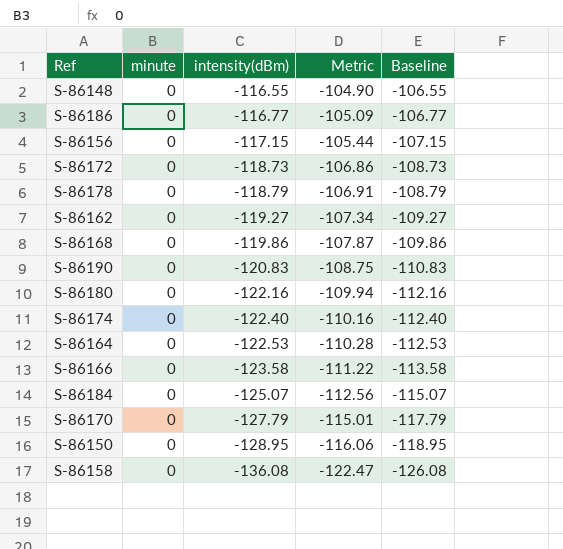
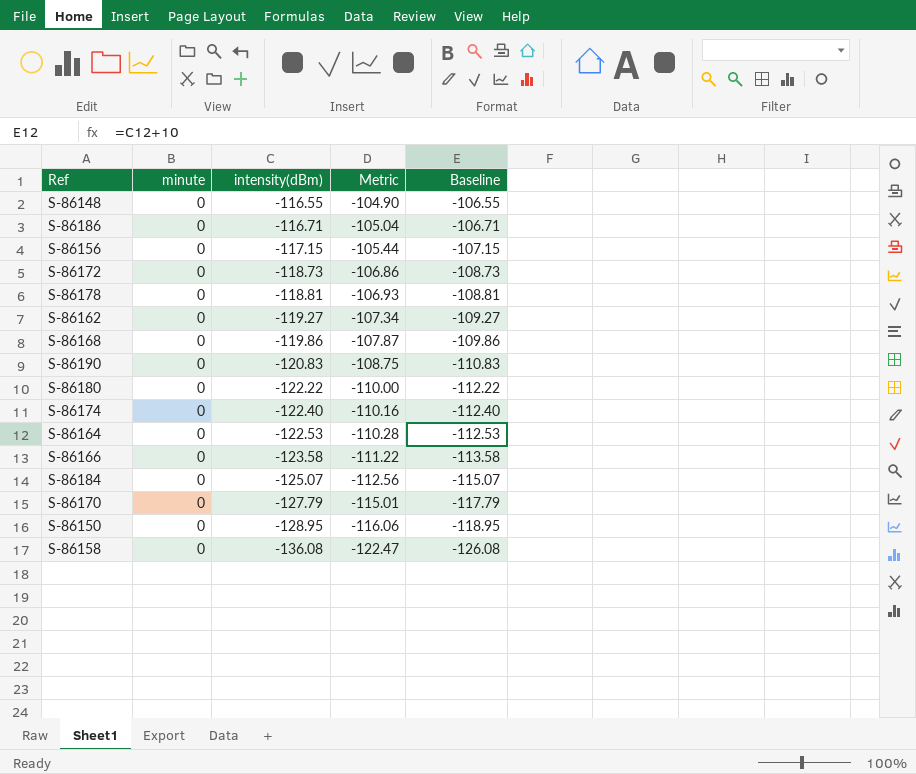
S-86186 | intensity(dBm): -116.77 -> -116.71
S-86186 | Metric: -105.09 -> -105.04
S-86186 | Baseline: -106.77 -> -106.71
S-86178 | intensity(dBm): -118.79 -> -118.81
S-86178 | Metric: -106.91 -> -106.93
S-86178 | Baseline: -108.79 -> -108.81
S-86180 | intensity(dBm): -122.16 -> -122.22
S-86180 | Metric: -109.94 -> -110.00
S-86180 | Baseline: -112.16 -> -112.22

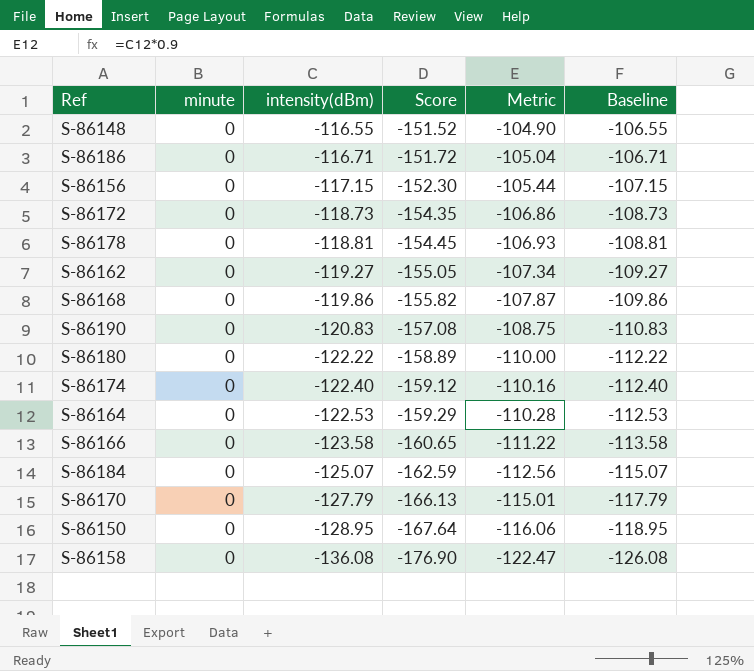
column Score | formula: none -> [intensity(dBm)] * 1.3

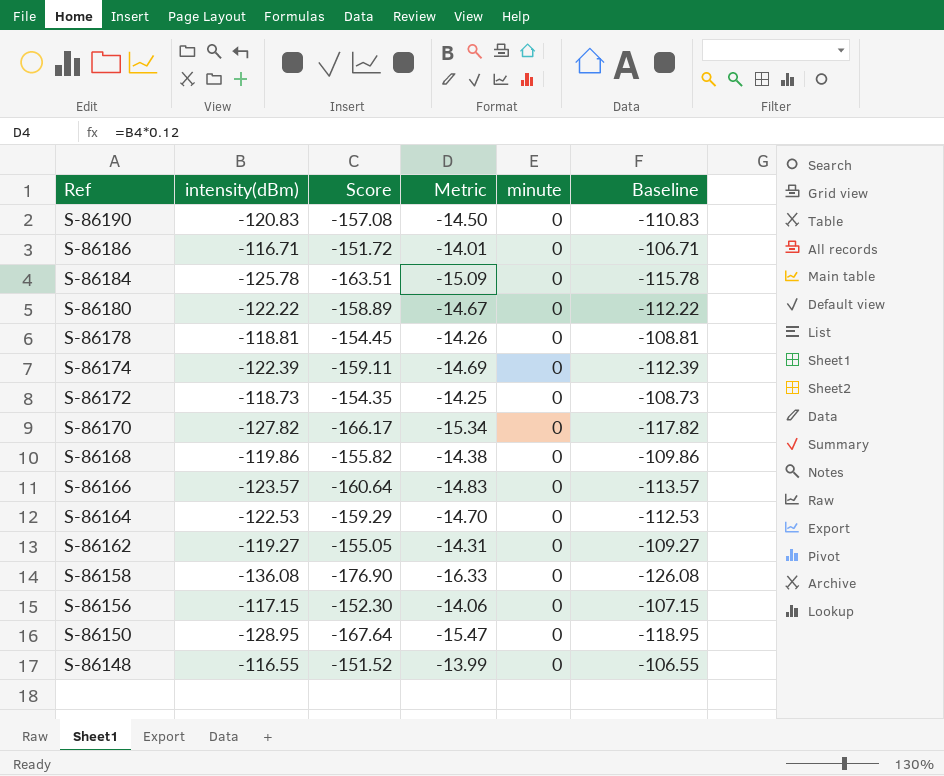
row order: intensity(dBm) descending -> Ref descending
column Metric | formula: [intensity(dBm)] * 0.9 -> [intensity(dBm)] * 0.12
column minute | position: 2 -> 5
S-86184 | intensity(dBm): -125.07 -> -125.78
S-86184 | Score: -162.59 -> -163.51
S-86184 | Baseline: -115.07 -> -115.78
S-86174 | intensity(dBm): -122.40 -> -122.39
S-86174 | Score: -159.12 -> -159.11
S-86174 | Baseline: -112.40 -> -112.39
S-86170 | intensity(dBm): -127.79 -> -127.82
S-86170 | Score: -166.13 -> -166.17
S-86170 | Baseline: -117.79 -> -117.82
S-86166 | intensity(dBm): -123.58 -> -123.57
S-86166 | Score: -160.65 -> -160.64
S-86166 | Baseline: -113.58 -> -113.57

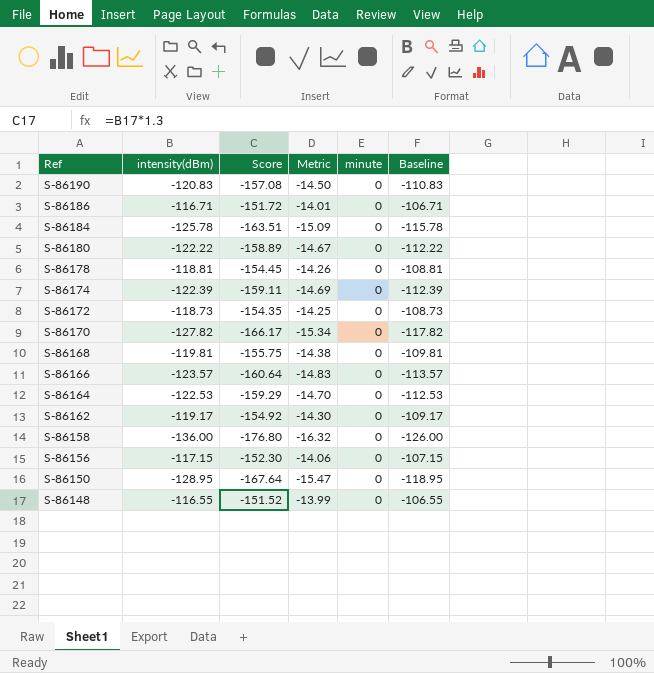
S-86168 | intensity(dBm): -119.86 -> -119.81
S-86168 | Score: -155.82 -> -155.75
S-86168 | Baseline: -109.86 -> -109.81
S-86162 | intensity(dBm): -119.27 -> -119.17
S-86162 | Score: -155.05 -> -154.92
S-86162 | Metric: -14.31 -> -14.30
S-86162 | Baseline: -109.27 -> -109.17
S-86158 | intensity(dBm): -136.08 -> -136.00
S-86158 | Score: -176.90 -> -176.80
S-86158 | Metric: -16.33 -> -16.32
S-86158 | Baseline: -126.08 -> -126.00

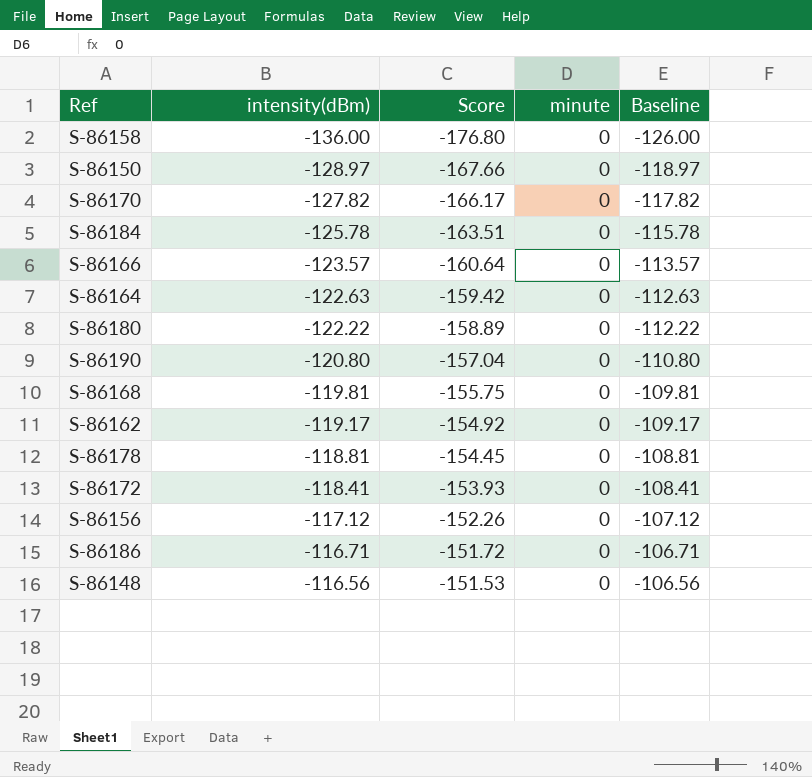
row order: Ref descending -> intensity(dBm) ascending
column Metric | formula: [intensity(dBm)] * 0.12 -> none
row S-86174: -122.39 | -159.11 | -14.69 | 0 | -112.39 -> none
S-86150 | intensity(dBm): -128.95 -> -128.97
S-86150 | Score: -167.64 -> -167.66
S-86150 | Baseline: -118.95 -> -118.97
S-86164 | intensity(dBm): -122.53 -> -122.63
S-86164 | Score: -159.29 -> -159.42
S-86164 | Baseline: -112.53 -> -112.63
S-86190 | intensity(dBm): -120.83 -> -120.80
S-86190 | Score: -157.08 -> -157.04
S-86190 | Baseline: -110.83 -> -110.80
S-86172 | intensity(dBm): -118.73 -> -118.41
S-86172 | Score: -154.35 -> -153.93
S-86172 | Baseline: -108.73 -> -108.41
S-86156 | intensity(dBm): -117.15 -> -117.12
S-86156 | Score: -152.30 -> -152.26
S-86156 | Baseline: -107.15 -> -107.12
S-86148 | intensity(dBm): -116.55 -> -116.56
S-86148 | Score: -151.52 -> -151.53
S-86148 | Baseline: -106.55 -> -106.56

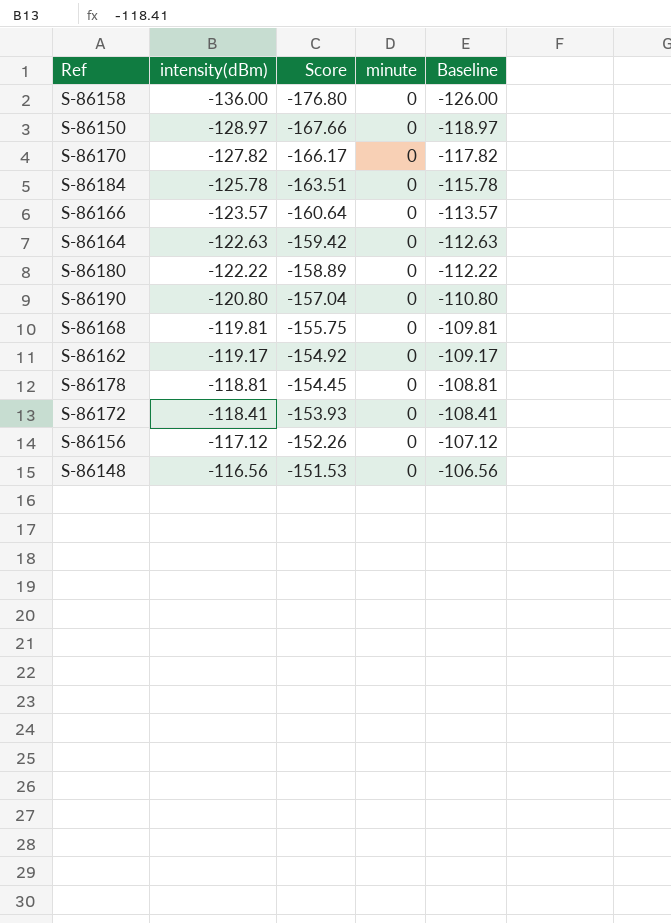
row S-86186: -116.71 | -151.72 | 0 | -106.71 -> none

